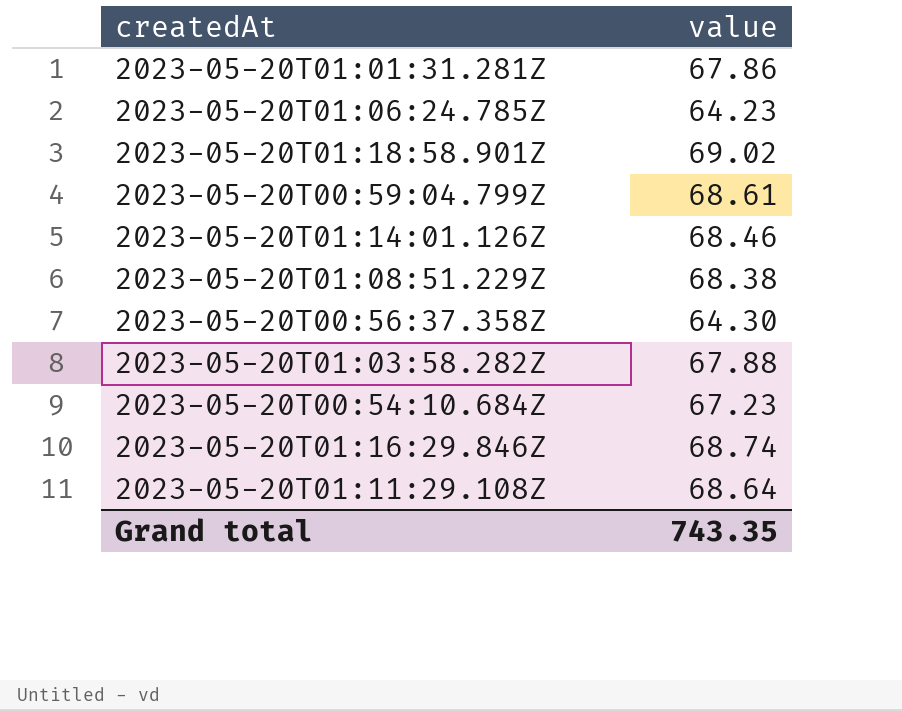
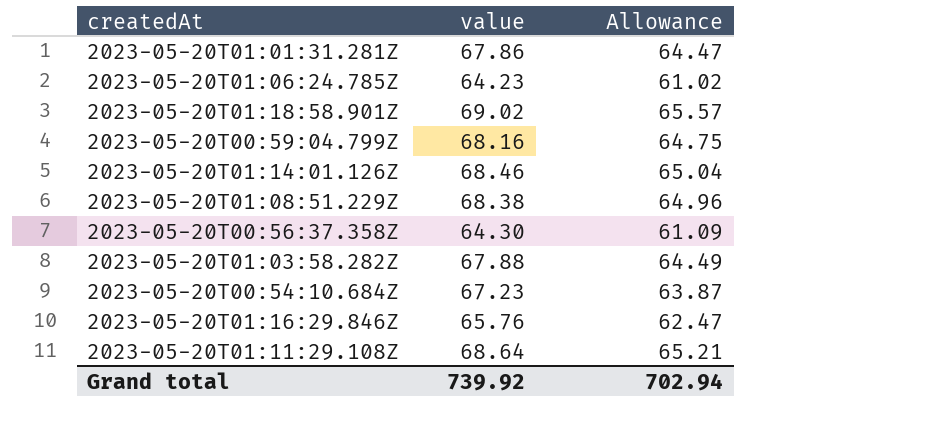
column Allowance | formula: none -> [value] * 0.95
2023-05-20T00:59:04.799Z | value: 68.61 -> 68.16
2023-05-20T01:16:29.846Z | value: 68.74 -> 65.76
Grand total | value: 743.35 -> 739.92

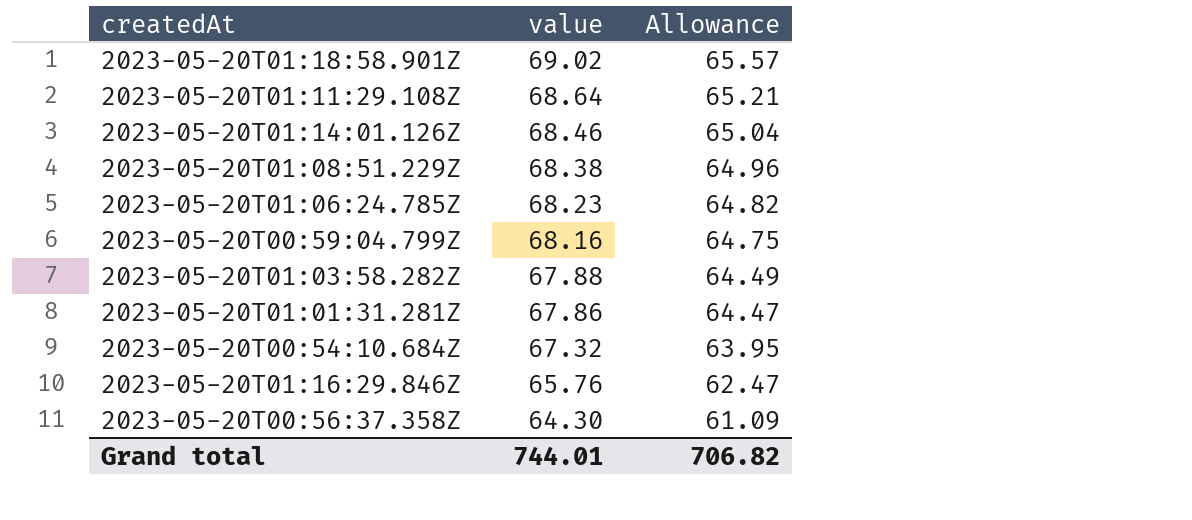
row order: none -> value descending
2023-05-20T01:06:24.785Z | value: 64.23 -> 68.23
2023-05-20T01:06:24.785Z | Allowance: 61.02 -> 64.82
2023-05-20T00:54:10.684Z | value: 67.23 -> 67.32
2023-05-20T00:54:10.684Z | Allowance: 63.87 -> 63.95
Grand total | value: 739.92 -> 744.01
Grand total | Allowance: 702.94 -> 706.82

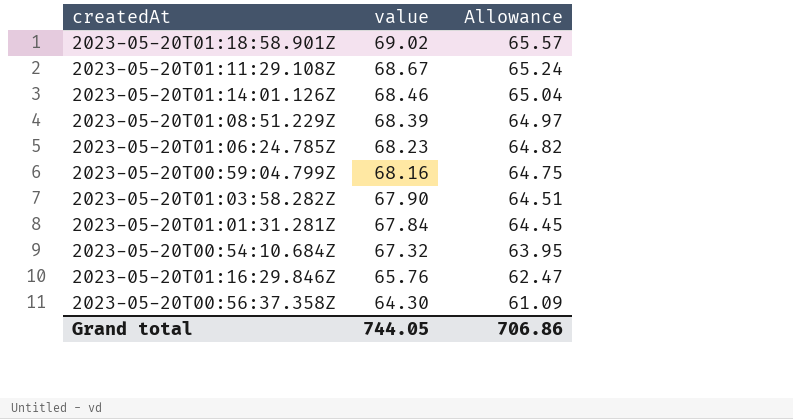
2023-05-20T01:11:29.108Z | value: 68.64 -> 68.67
2023-05-20T01:11:29.108Z | Allowance: 65.21 -> 65.24
2023-05-20T01:08:51.229Z | value: 68.38 -> 68.39
2023-05-20T01:08:51.229Z | Allowance: 64.96 -> 64.97
2023-05-20T01:03:58.282Z | value: 67.88 -> 67.90
2023-05-20T01:03:58.282Z | Allowance: 64.49 -> 64.51
2023-05-20T01:01:31.281Z | value: 67.86 -> 67.84
2023-05-20T01:01:31.281Z | Allowance: 64.47 -> 64.45
Grand total | value: 744.01 -> 744.05
Grand total | Allowance: 706.82 -> 706.86

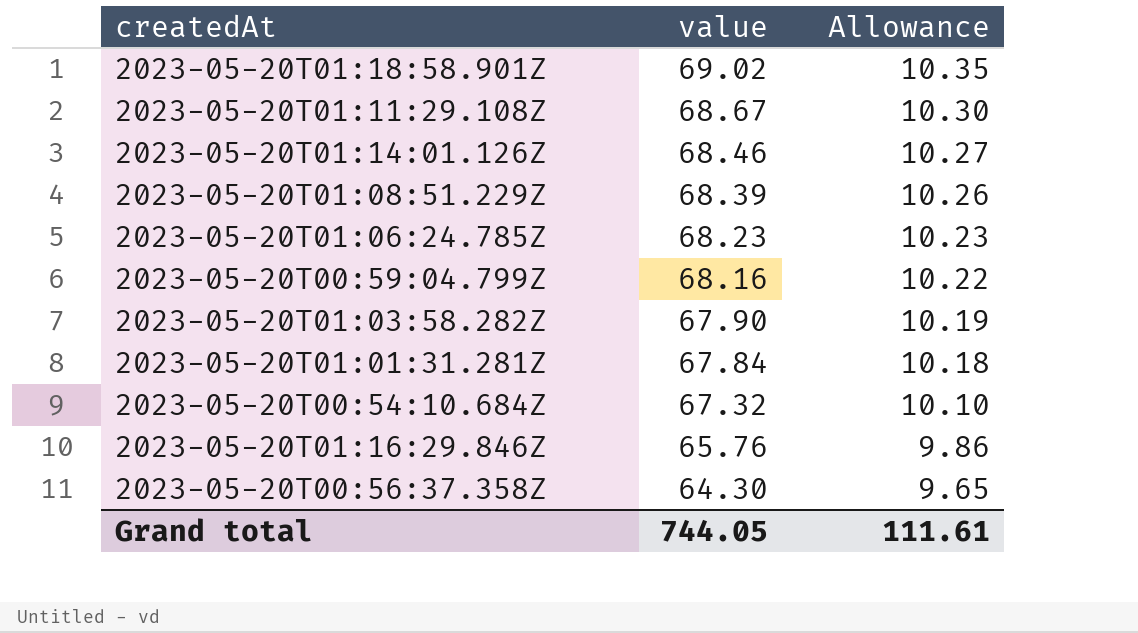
column Allowance | formula: [value] * 0.95 -> [value] * 0.15
Grand total | Allowance: 706.86 -> 111.61

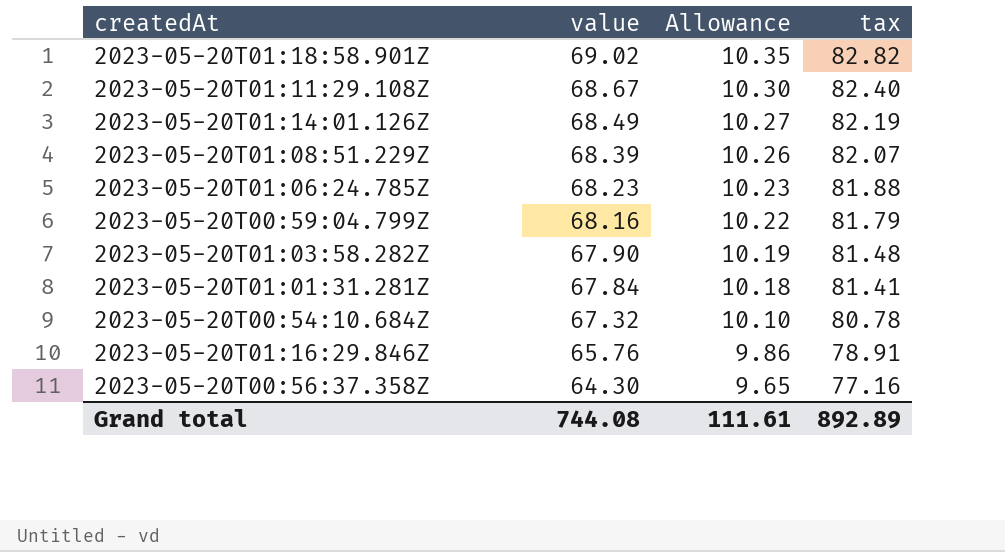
column tax | formula: none -> [value] * 1.2
2023-05-20T01:14:01.126Z | value: 68.46 -> 68.49
Grand total | value: 744.05 -> 744.08

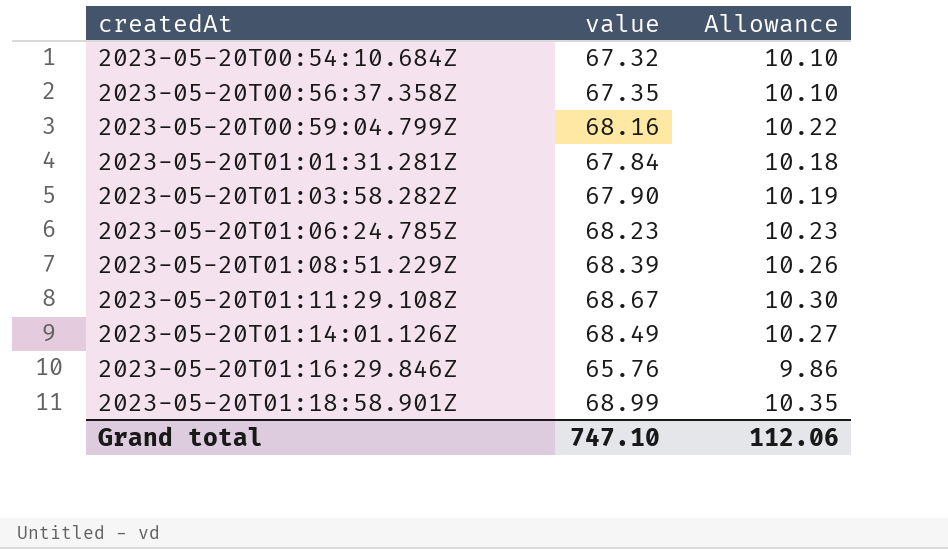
row order: value descending -> createdAt ascending
column tax | formula: [value] * 1.2 -> none
2023-05-20T00:56:37.358Z | value: 64.30 -> 67.35
2023-05-20T00:56:37.358Z | Allowance: 9.65 -> 10.10
2023-05-20T01:18:58.901Z | value: 69.02 -> 68.99
Grand total | value: 744.08 -> 747.10
Grand total | Allowance: 111.61 -> 112.06

